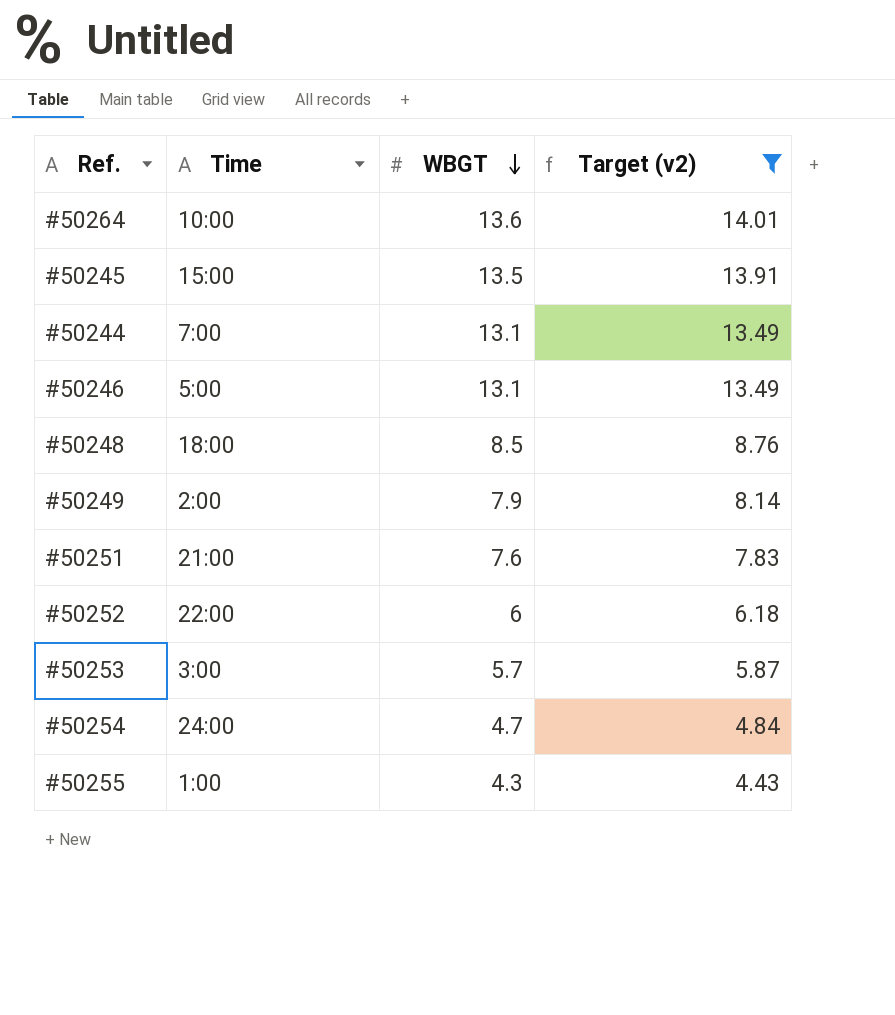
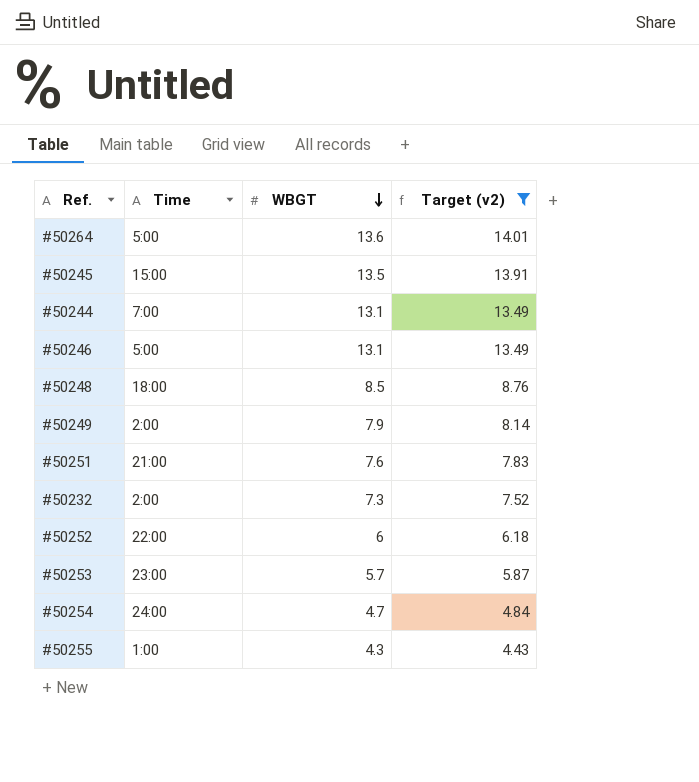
#50264 | Time: 10:00 -> 5:00
row #50232: none -> 2:00 | 7.3 | 7.52
#50253 | Time: 3:00 -> 23:00

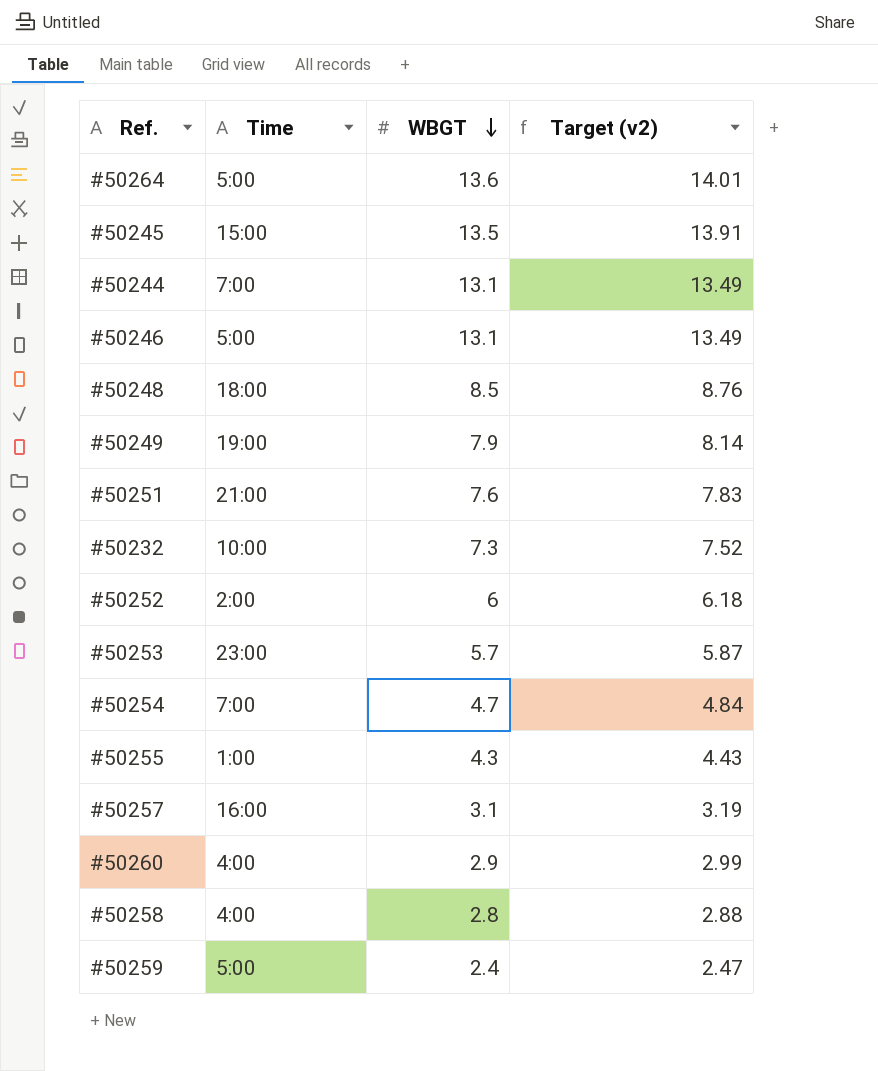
filter: Target (v2) >= 4.43 -> none
#50249 | Time: 2:00 -> 19:00
#50232 | Time: 2:00 -> 10:00
#50252 | Time: 22:00 -> 2:00
#50254 | Time: 24:00 -> 7:00

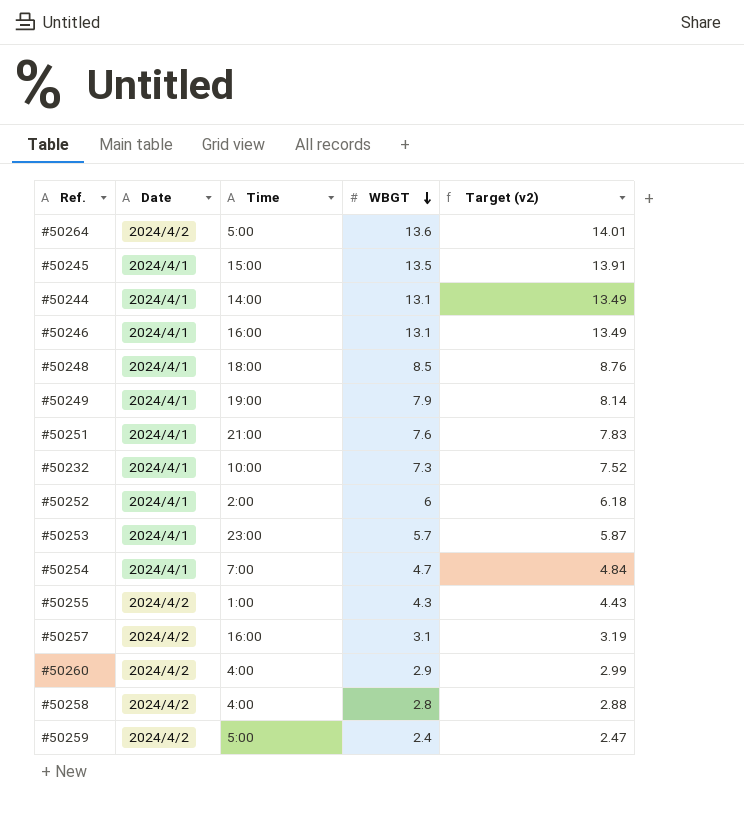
column Date | position: none -> 2
#50244 | Time: 7:00 -> 14:00
#50246 | Time: 5:00 -> 16:00

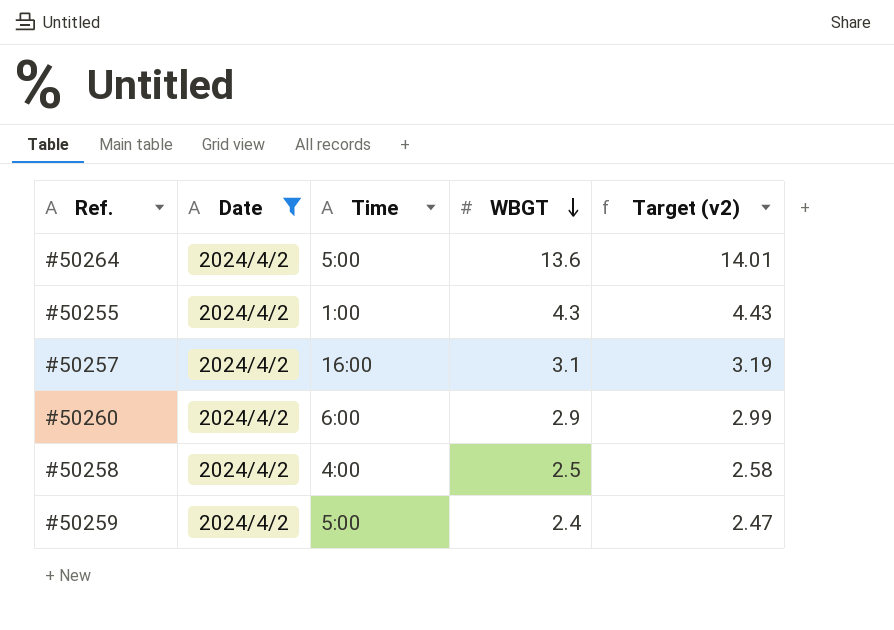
filter: none -> Date = 2024/4/2
#50260 | Time: 4:00 -> 6:00
#50258 | WBGT: 2.8 -> 2.5
#50258 | Target (v2): 2.88 -> 2.58

